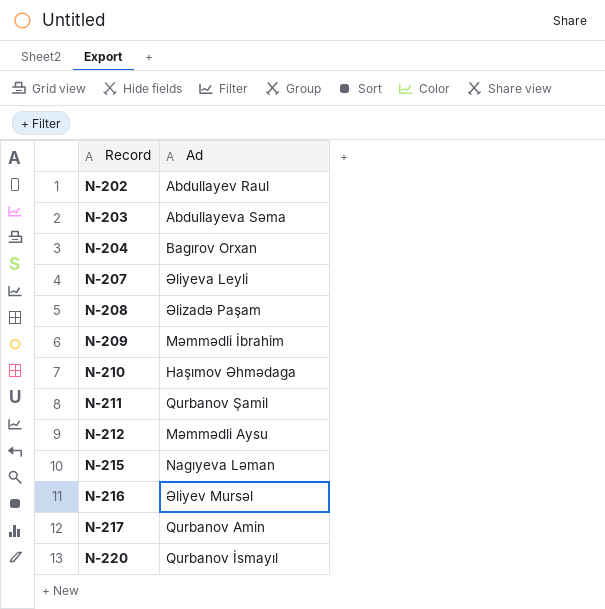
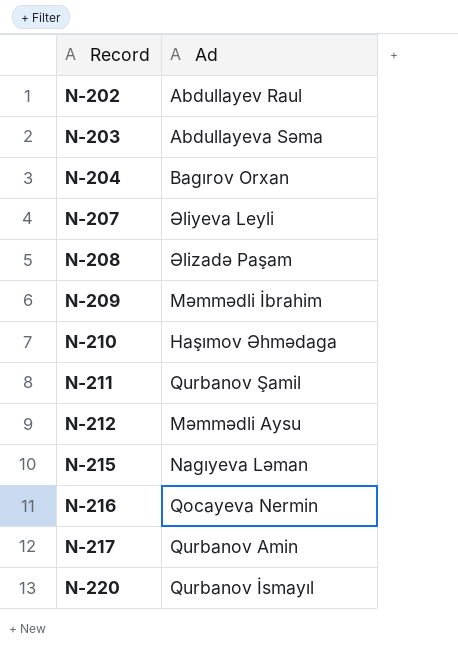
N-216 | Ad: Əliyev Mursəl -> Qocayeva Nermin

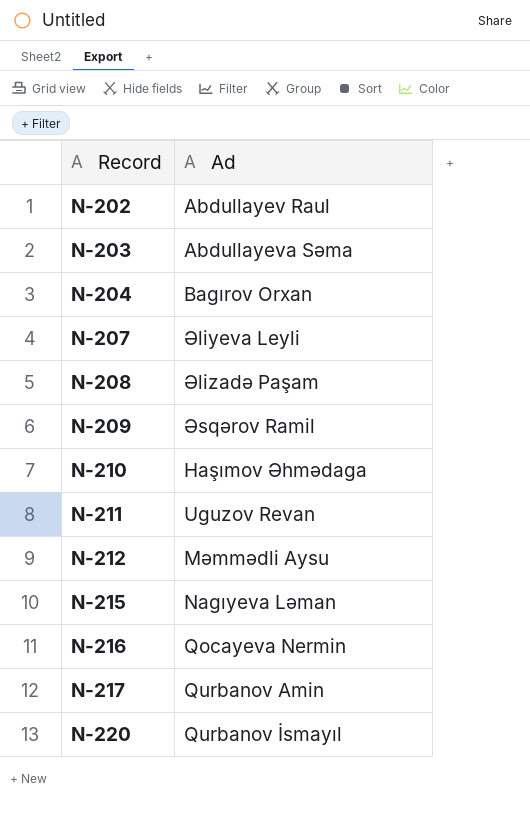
N-209 | Ad: Məmmədli İbrahim -> Əsqərov Ramil
N-211 | Ad: Qurbanov Şamil -> Uguzov Revan

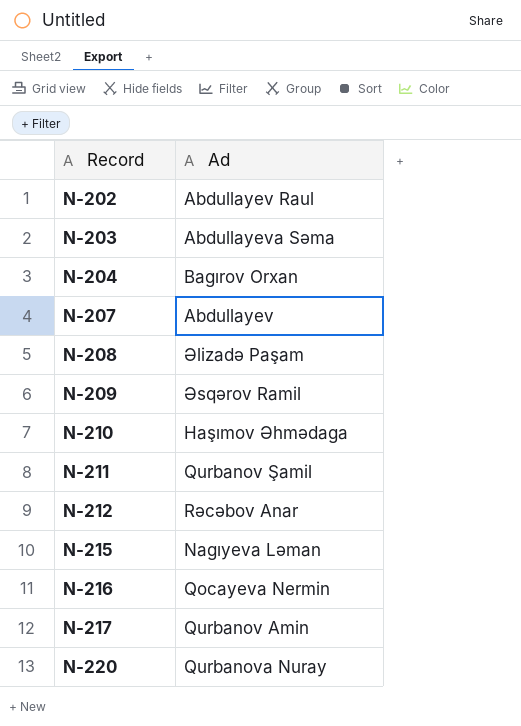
N-207 | Ad: Əliyeva Leyli -> Abdullayev
N-211 | Ad: Uguzov Revan -> Qurbanov Şamil
N-212 | Ad: Məmmədli Aysu -> Rəcəbov Anar
N-220 | Ad: Qurbanov İsmayıl -> Qurbanova Nuray

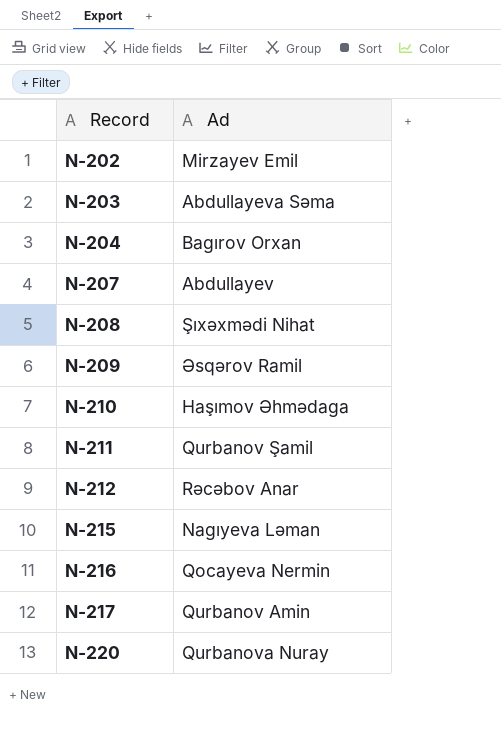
N-202 | Ad: Abdullayev Raul -> Mirzayev Emil
N-208 | Ad: Əlizadə Paşam -> Şıxəxmədi Nihat

